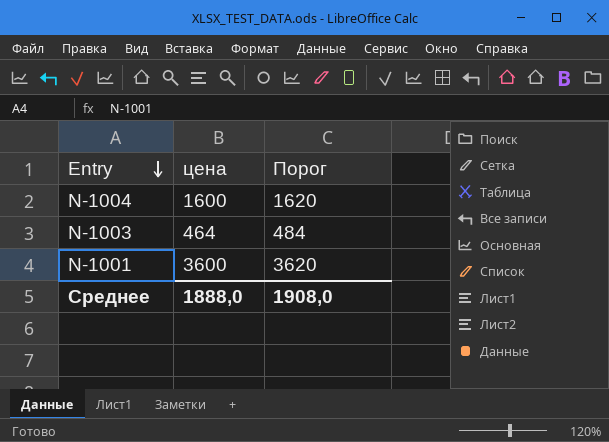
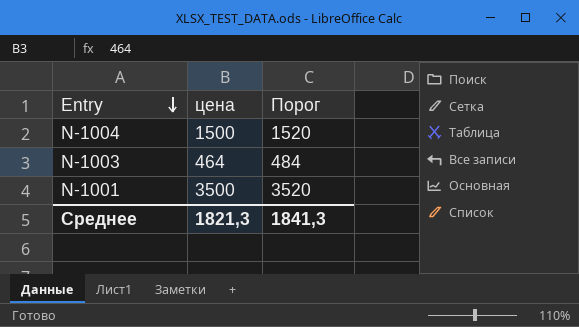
N-1004 | цена: 1600 -> 1500
N-1004 | Порог: 1620 -> 1520
N-1001 | цена: 3600 -> 3500
N-1001 | Порог: 3620 -> 3520
Среднее | цена: 1888,0 -> 1821,3
Среднее | Порог: 1908,0 -> 1841,3

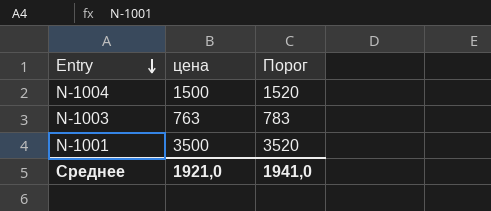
N-1003 | цена: 464 -> 763
N-1003 | Порог: 484 -> 783
Среднее | цена: 1821,3 -> 1921,0
Среднее | Порог: 1841,3 -> 1941,0

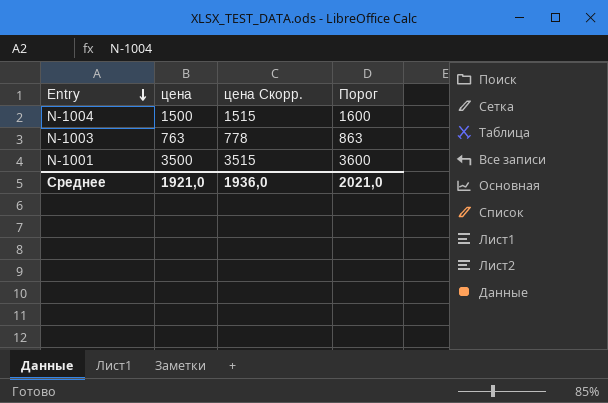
column цена Скорр. | formula: none -> [цена] + 15
column Порог | formula: [цена] + 20 -> [цена] + 100
Среднее | Порог: 1941,0 -> 2021,0

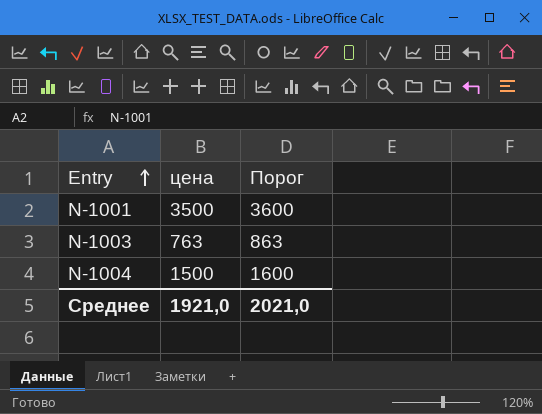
row order: Entry descending -> Entry ascending
column цена Скорр. | formula: [цена] + 15 -> none

